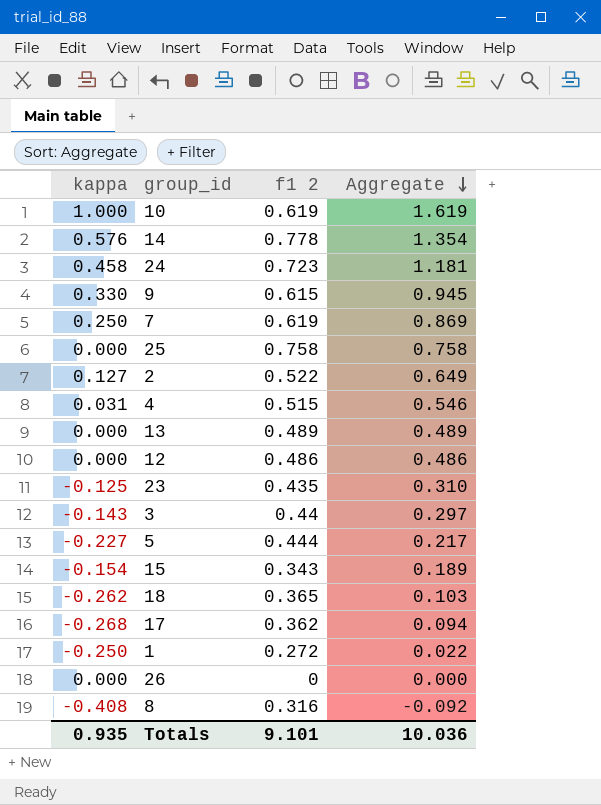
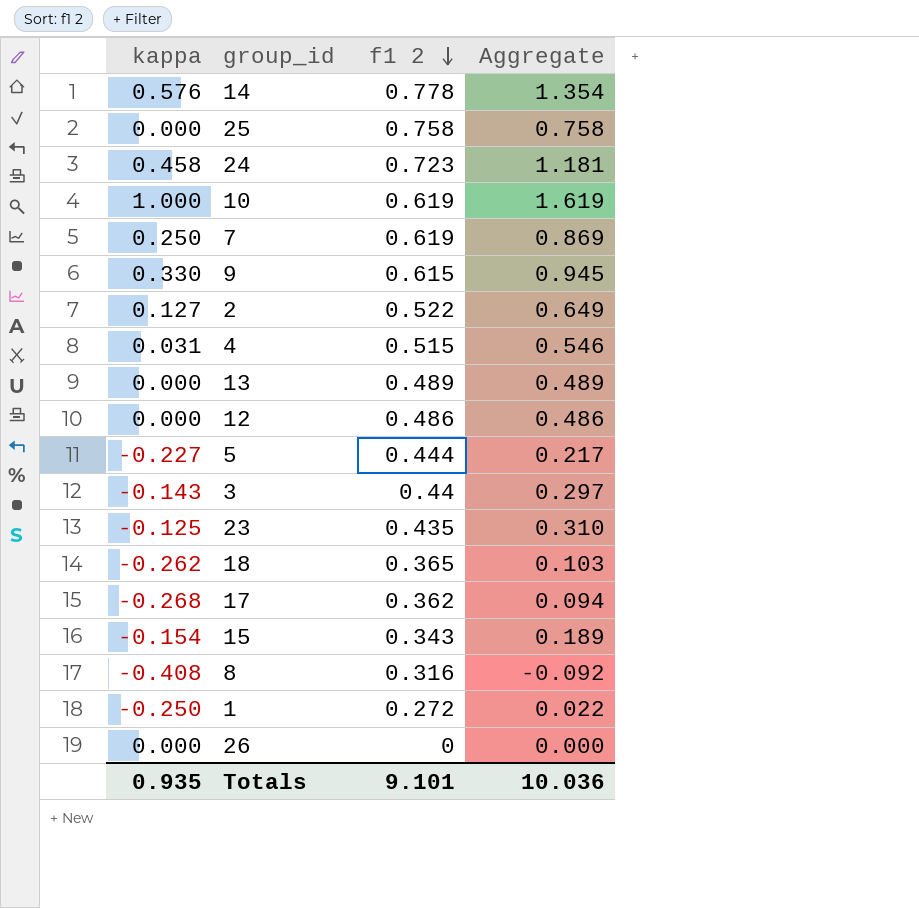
row order: Aggregate descending -> f1 2 descending

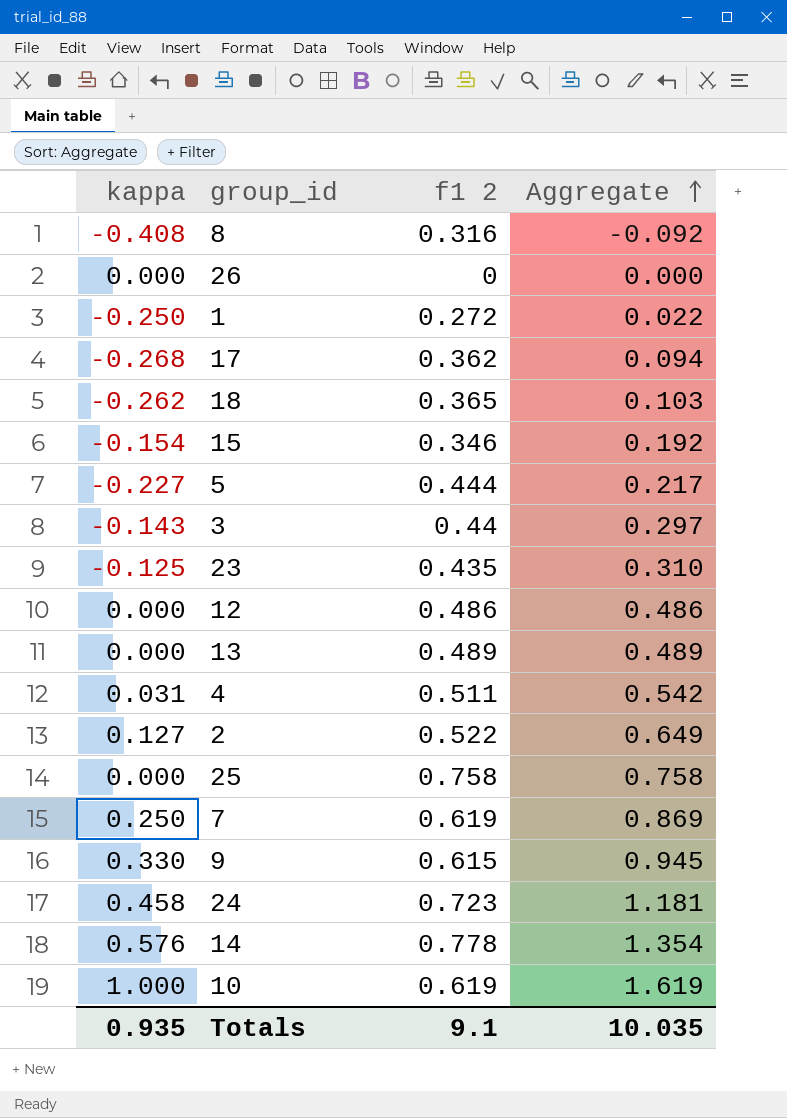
row order: f1 2 descending -> Aggregate ascending
15 | f1 2: 0.343 -> 0.346
15 | Aggregate: 0.189 -> 0.192
4 | f1 2: 0.515 -> 0.511
4 | Aggregate: 0.546 -> 0.542
Totals | f1 2: 9.101 -> 9.1
Totals | Aggregate: 10.036 -> 10.035

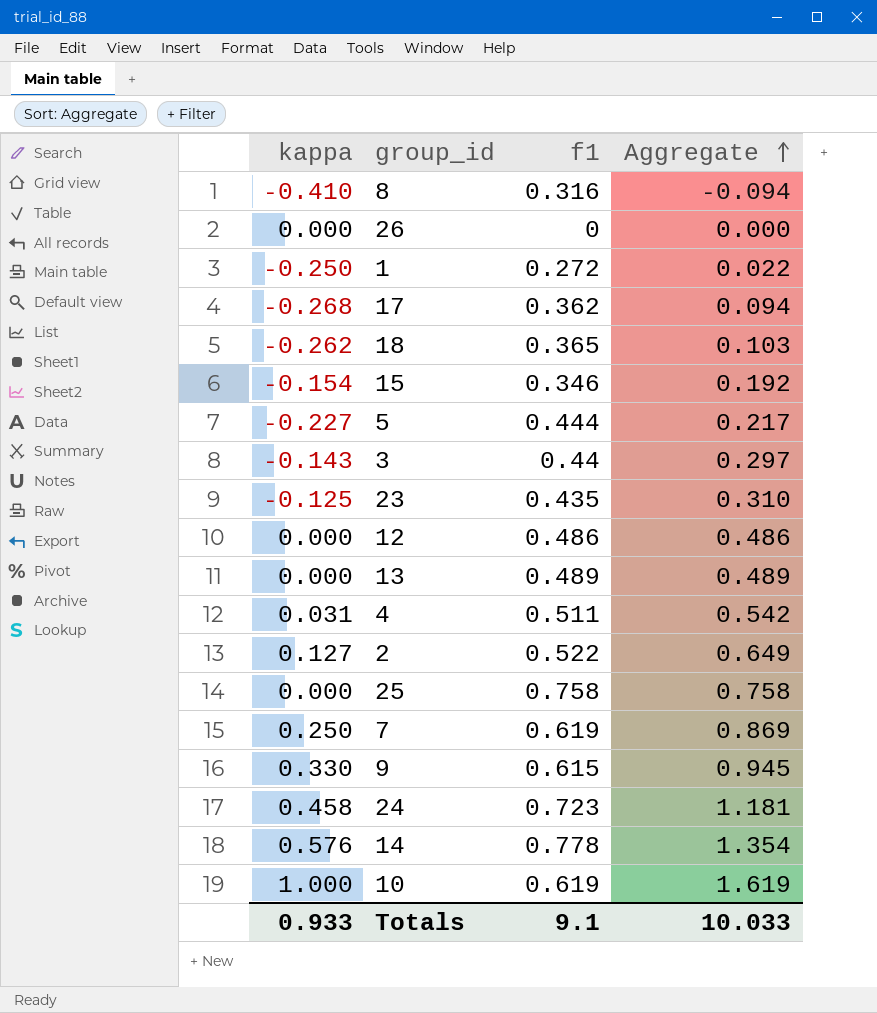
column name: f1 2 -> f1
8 | kappa: -0.408 -> -0.410
8 | Aggregate: -0.092 -> -0.094
Totals | kappa: 0.935 -> 0.933
Totals | Aggregate: 10.035 -> 10.033

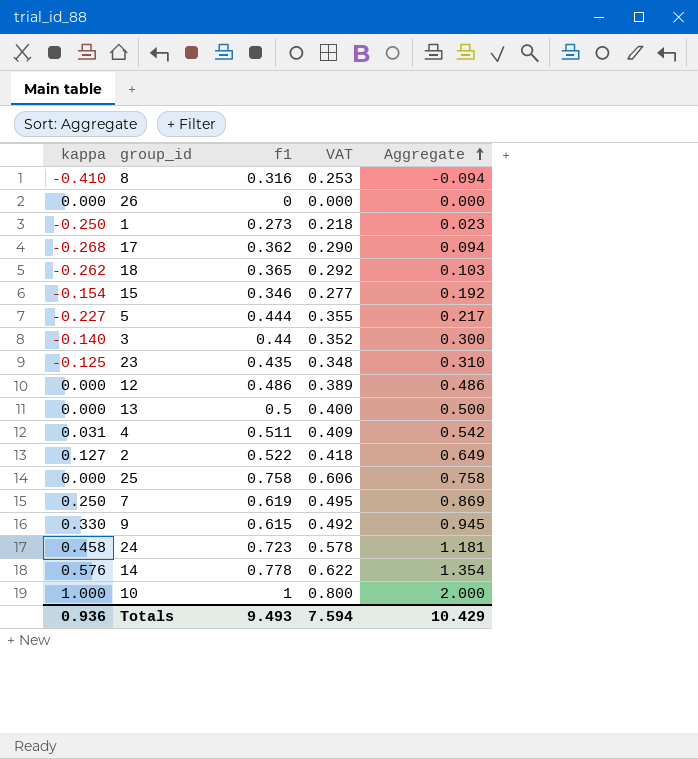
column VAT | formula: none -> [f1] * 0.8
1 | f1: 0.272 -> 0.273
1 | Aggregate: 0.022 -> 0.023
3 | kappa: -0.143 -> -0.140
3 | Aggregate: 0.297 -> 0.300
13 | f1: 0.489 -> 0.5
13 | Aggregate: 0.489 -> 0.500
10 | f1: 0.619 -> 1
10 | Aggregate: 1.619 -> 2.000
Totals | kappa: 0.933 -> 0.936
Totals | f1: 9.1 -> 9.493
Totals | Aggregate: 10.033 -> 10.429

